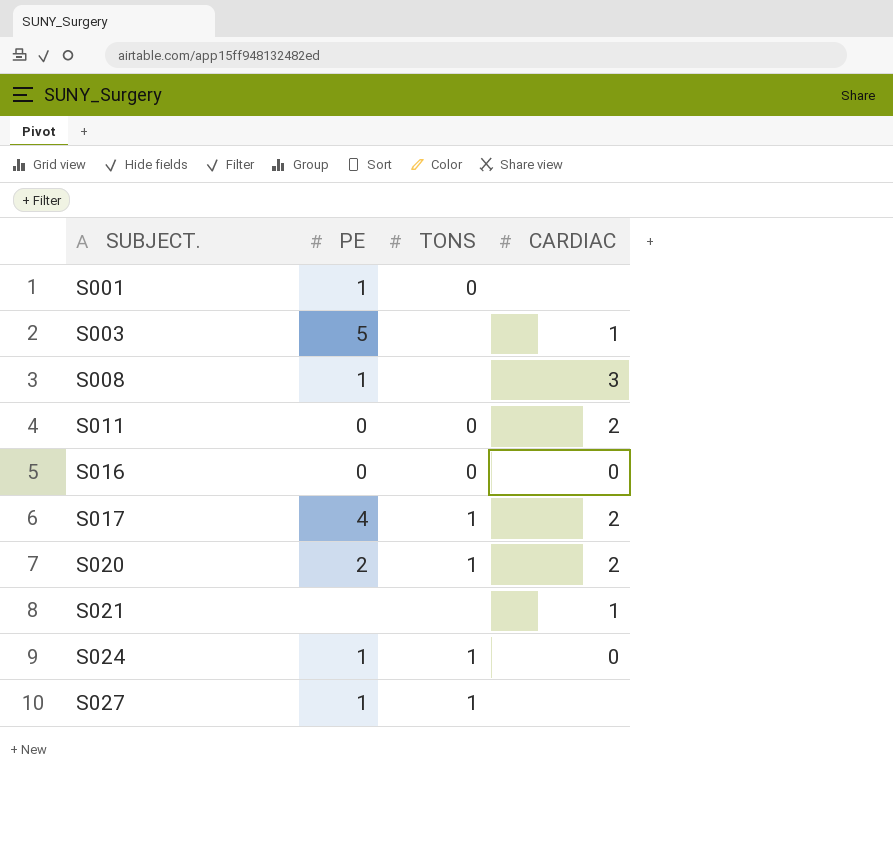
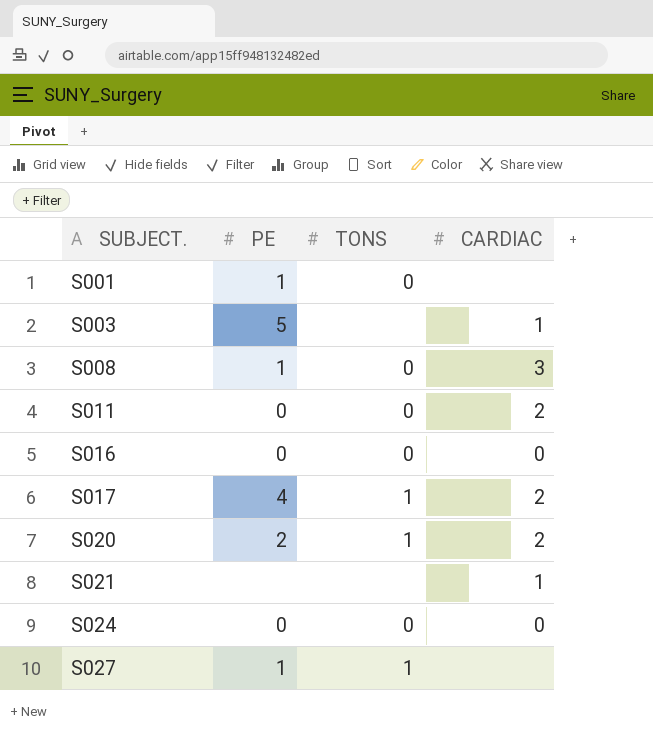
S008 | TONS: none -> 0
S024 | PE: 1 -> 0
S024 | TONS: 1 -> 0

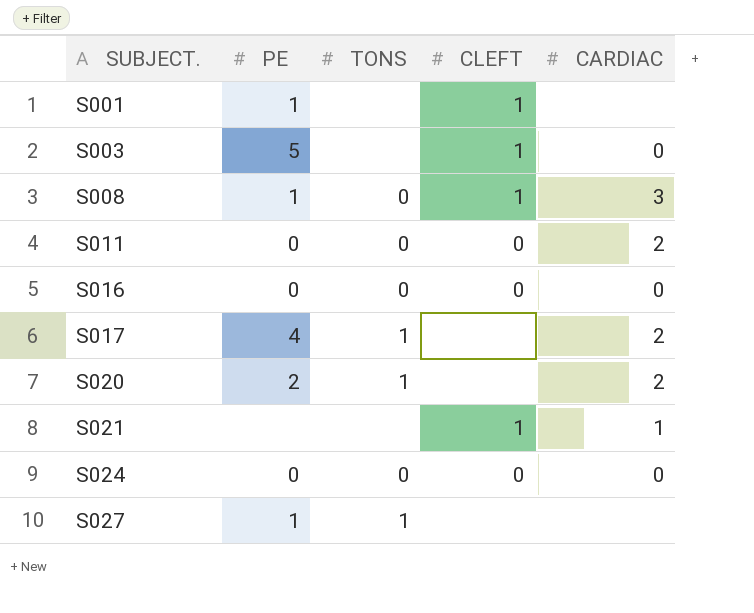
column CLEFT | position: none -> 4
S001 | TONS: 0 -> none
S003 | CARDIAC: 1 -> 0

